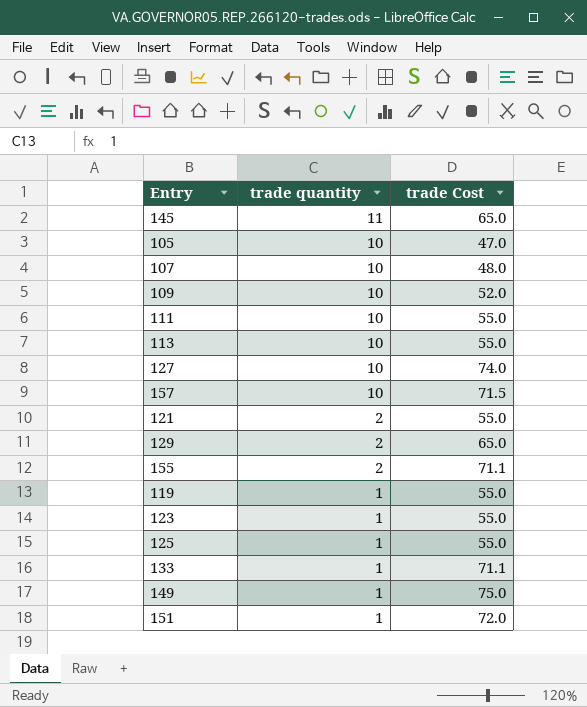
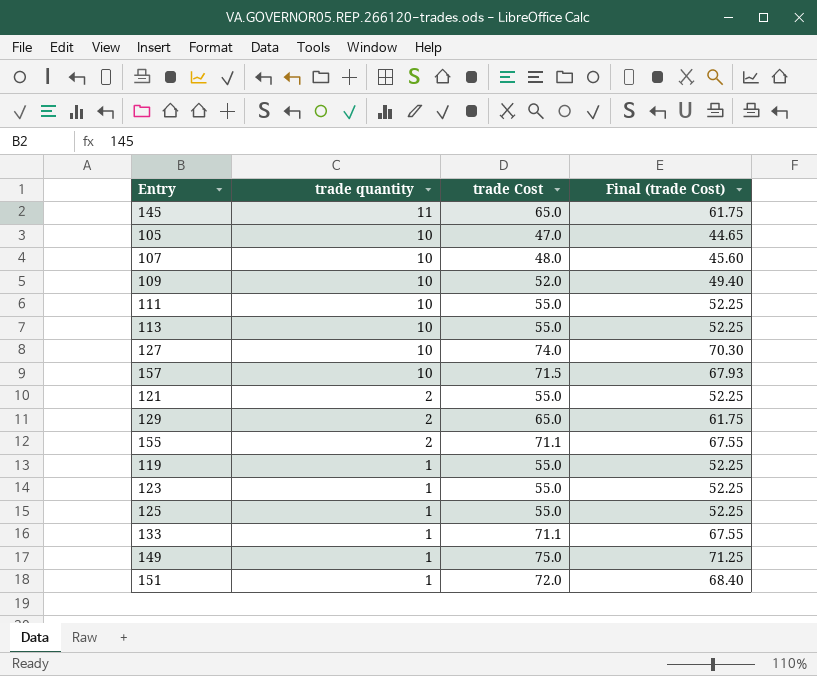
column Final (trade Cost) | formula: none -> [trade Cost] * 0.95

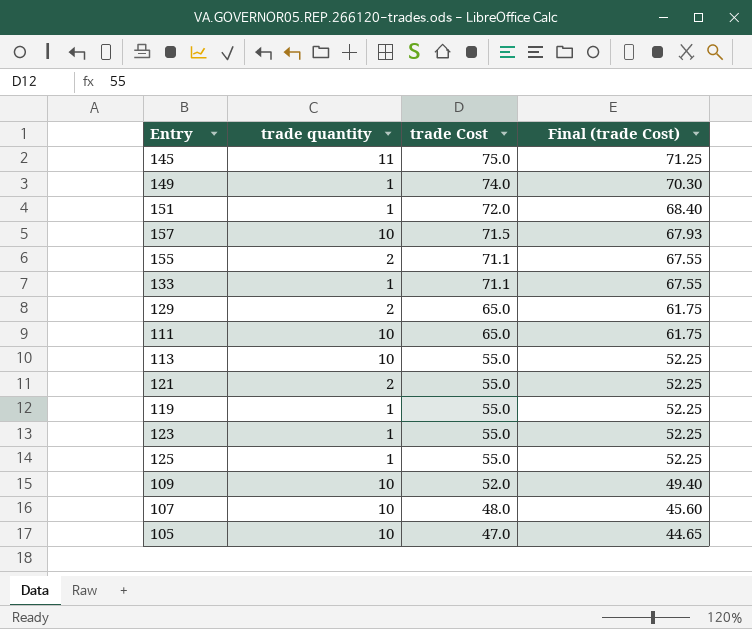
row order: trade quantity descending -> trade Cost descending
row 127: 10 | 74.0 | 70.30 -> none
145 | trade Cost: 65.0 -> 75.0
145 | Final (trade Cost): 61.75 -> 71.25
149 | trade Cost: 75.0 -> 74.0
149 | Final (trade Cost): 71.25 -> 70.30
111 | trade Cost: 55.0 -> 65.0
111 | Final (trade Cost): 52.25 -> 61.75

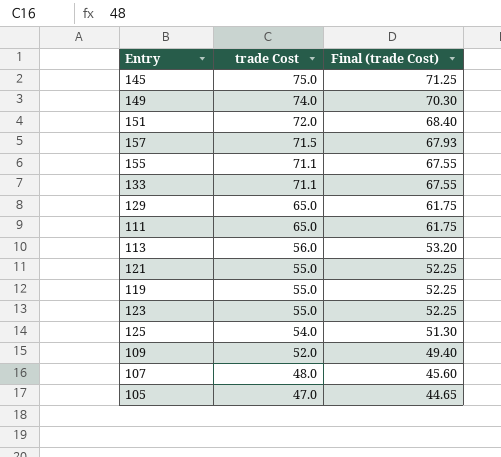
column trade quantity | position: 2 -> none
113 | trade Cost: 55.0 -> 56.0
113 | Final (trade Cost): 52.25 -> 53.20
125 | trade Cost: 55.0 -> 54.0
125 | Final (trade Cost): 52.25 -> 51.30

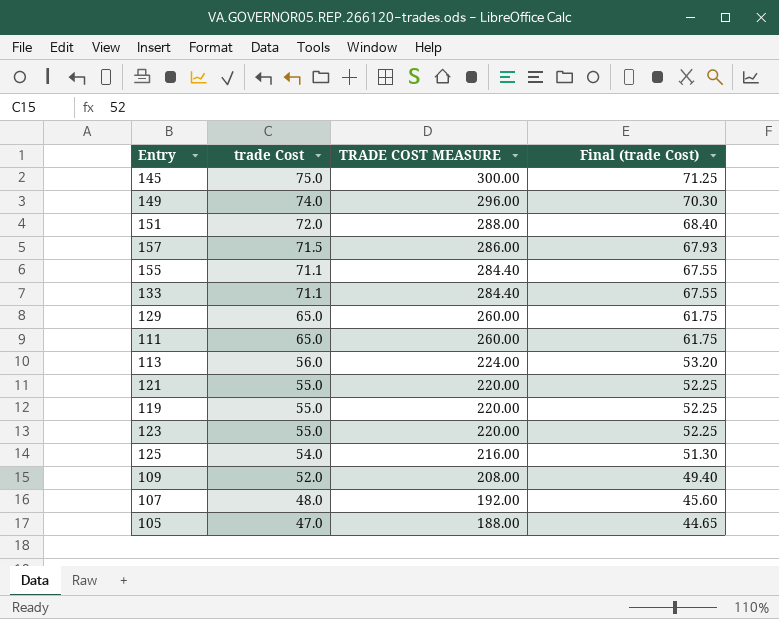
column TRADE COST MEASURE | formula: none -> [trade Cost] * 4

